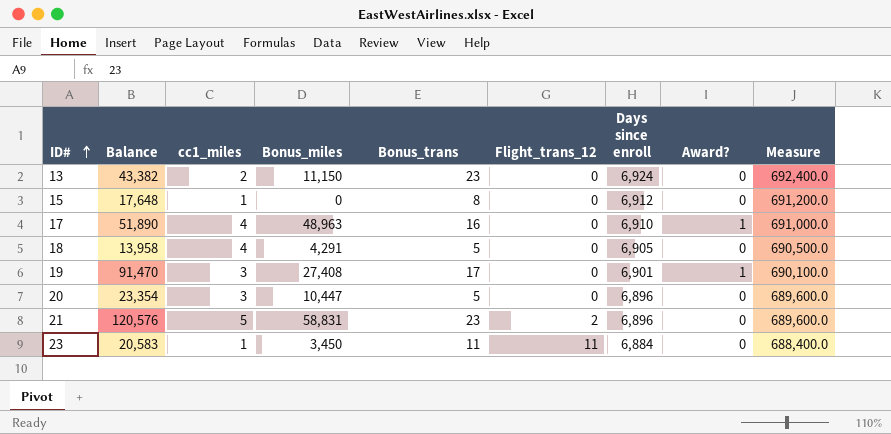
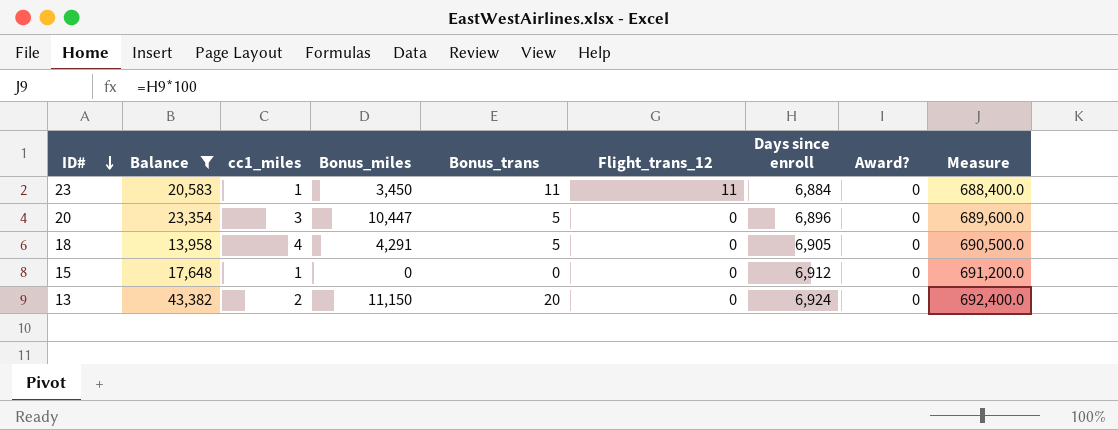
filter: none -> Balance <= 43,382
row order: ID# ascending -> ID# descending
15 | Bonus_trans: 8 -> 0
13 | Bonus_trans: 23 -> 20

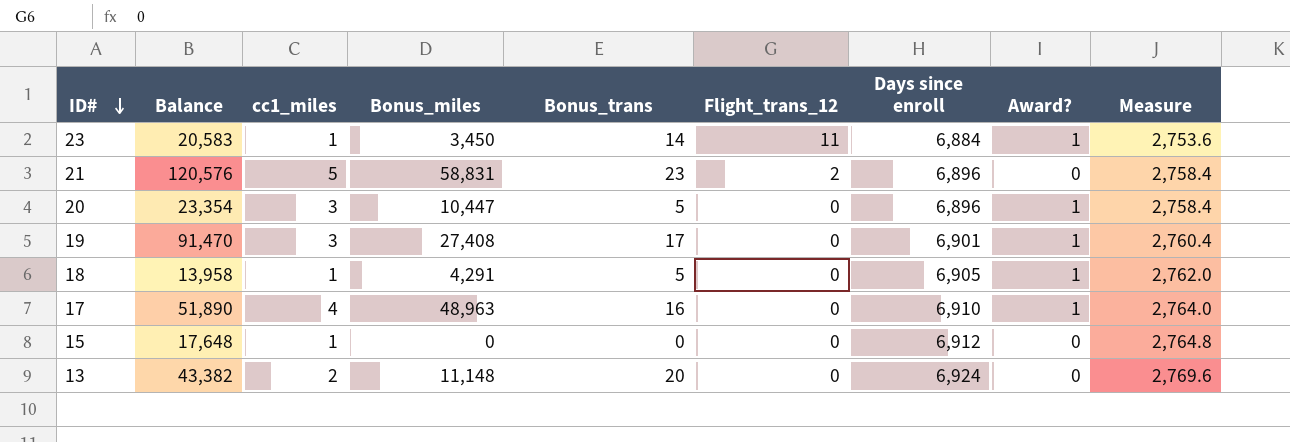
filter: Balance <= 43,382 -> none
column Measure | formula: [Days since enroll] * 100 -> [Days since enroll] * 0.4
23 | Bonus_trans: 11 -> 14
23 | Award?: 0 -> 1
20 | Award?: 0 -> 1
18 | cc1_miles: 4 -> 1
18 | Award?: 0 -> 1
13 | Bonus_miles: 11,150 -> 11,148

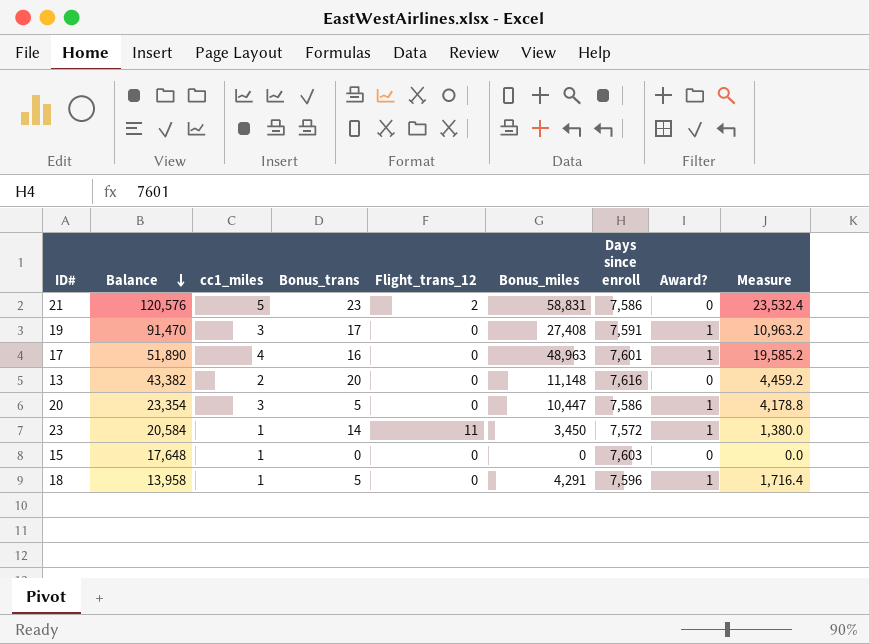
row order: ID# descending -> Balance descending
column Bonus_miles | position: 4 -> 6
column Measure | formula: [Days since enroll] * 0.4 -> [Bonus_miles] * 0.4
21 | Days since enroll: 6,896 -> 7,586
19 | Days since enroll: 6,901 -> 7,591
17 | Days since enroll: 6,910 -> 7,601
13 | Days since enroll: 6,924 -> 7,616
20 | Days since enroll: 6,896 -> 7,586
23 | Balance: 20,583 -> 20,584
23 | Days since enroll: 6,884 -> 7,572
15 | Days since enroll: 6,912 -> 7,603
18 | Days since enroll: 6,905 -> 7,596

